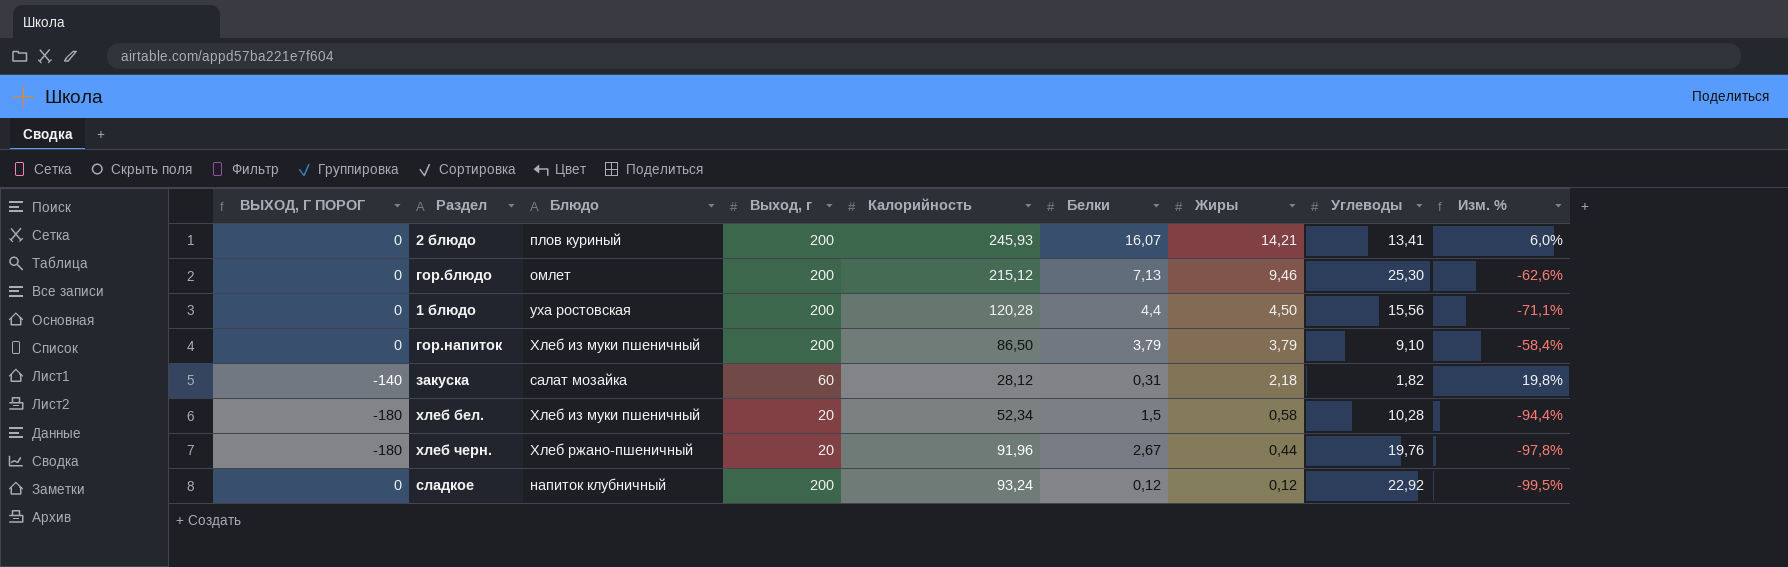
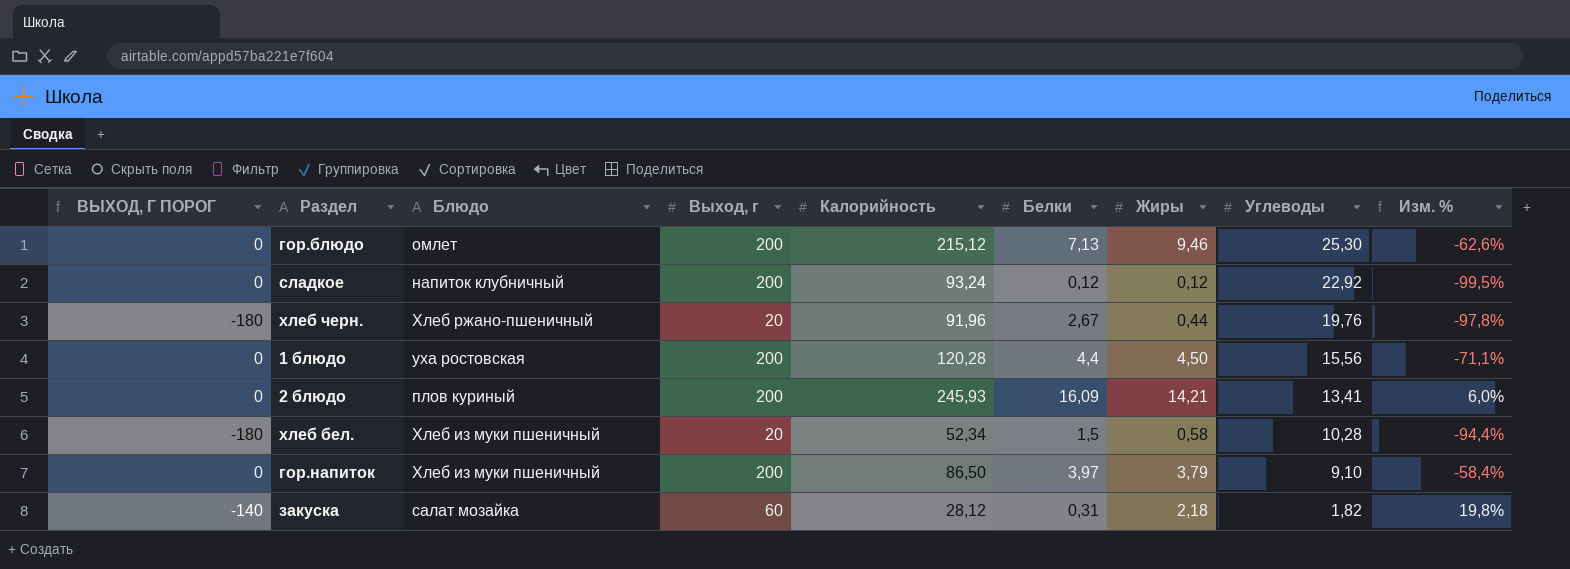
row order: Жиры descending -> Углеводы descending
2 блюдо | Белки: 16,07 -> 16,09
гор.напиток | Белки: 3,79 -> 3,97

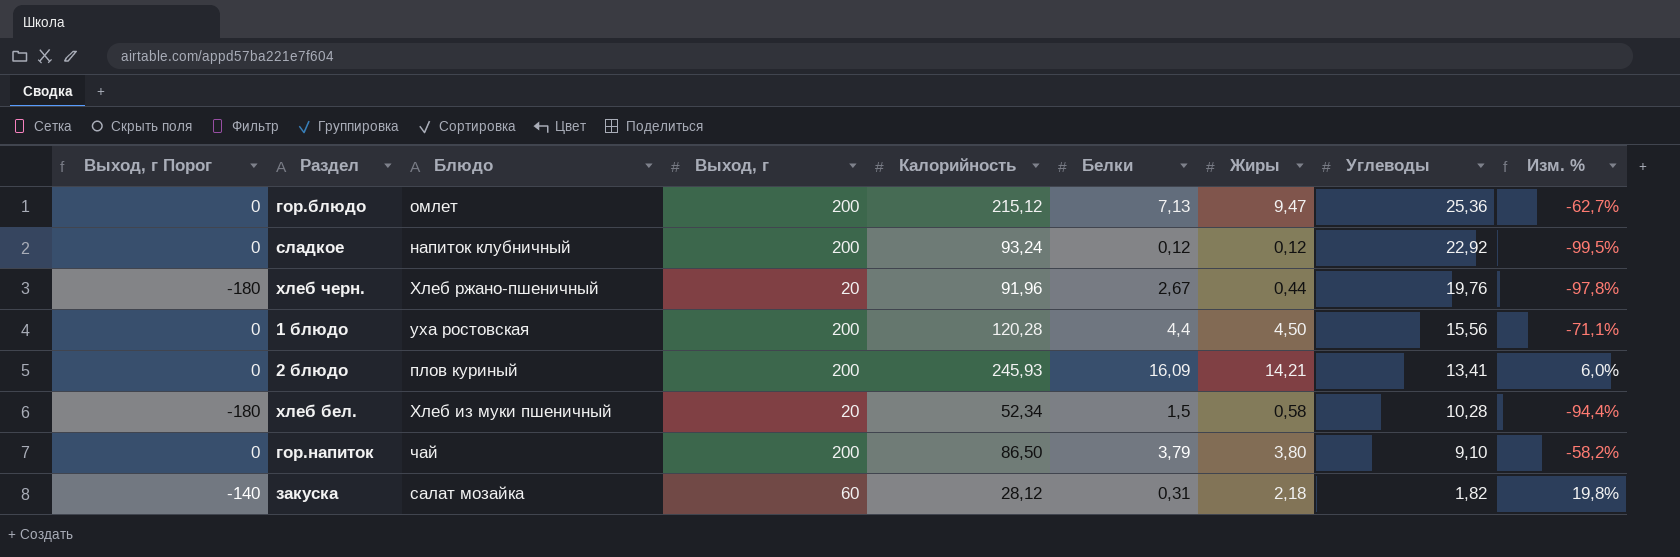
column name: ВЫХОД, Г ПОРОГ -> Выход, г Порог
гор.блюдо | Жиры: 9,46 -> 9,47
гор.блюдо | Углеводы: 25,30 -> 25,36
гор.блюдо | Изм. %: -62,6% -> -62,7%
гор.напиток | Блюдо: Хлеб из муки пшеничный -> чай
гор.напиток | Белки: 3,97 -> 3,79
гор.напиток | Жиры: 3,79 -> 3,80
гор.напиток | Изм. %: -58,4% -> -58,2%

